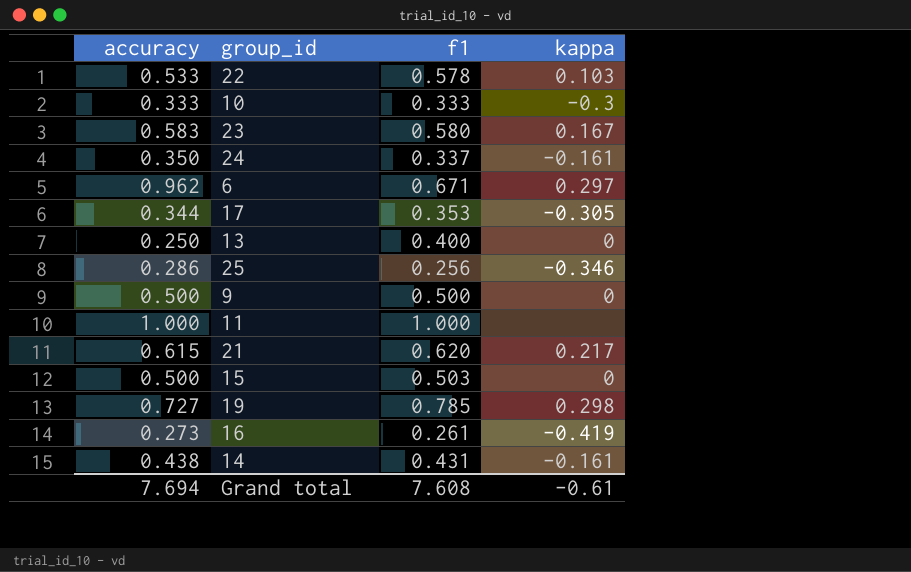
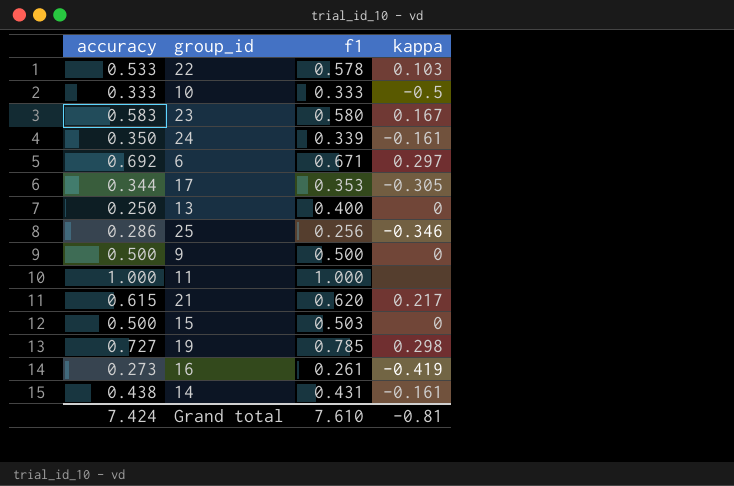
10 | kappa: -0.3 -> -0.5
24 | f1: 0.337 -> 0.339
6 | accuracy: 0.962 -> 0.692
Grand total | accuracy: 7.694 -> 7.424
Grand total | f1: 7.608 -> 7.610
Grand total | kappa: -0.61 -> -0.81

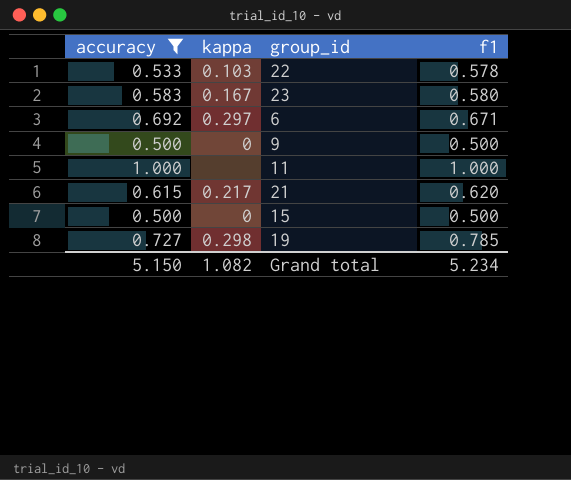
filter: none -> accuracy >= 0.500
column kappa | position: 4 -> 2
15 | f1: 0.503 -> 0.500
Grand total | accuracy: 7.424 -> 5.150
Grand total | kappa: -0.81 -> 1.082
Grand total | f1: 7.610 -> 5.234

